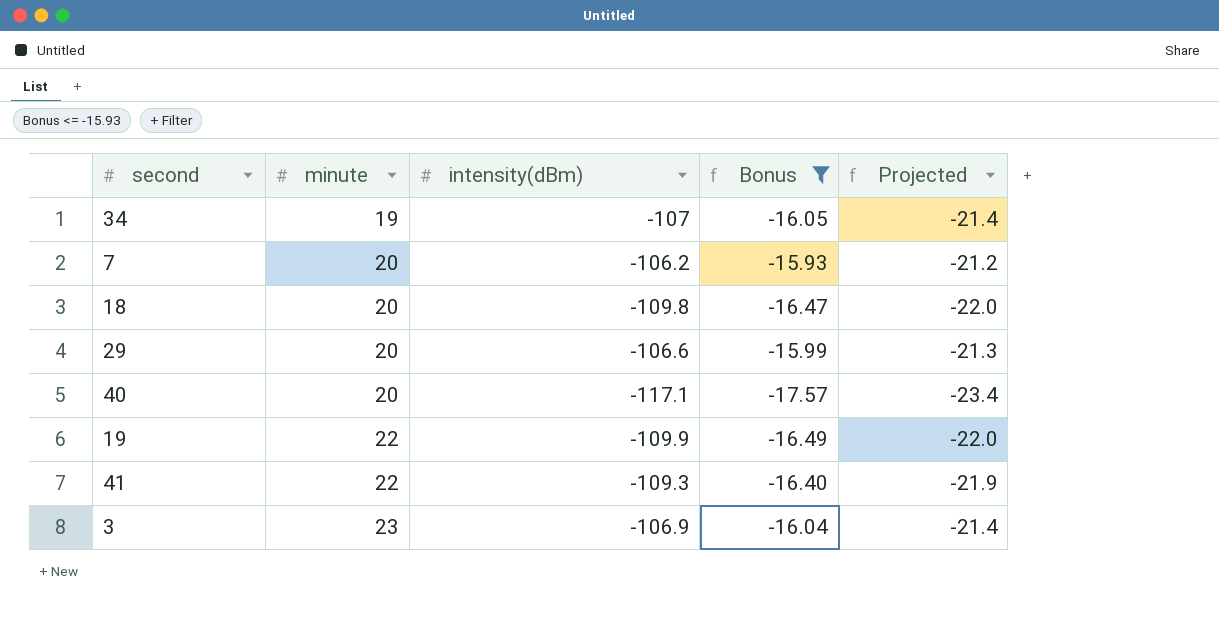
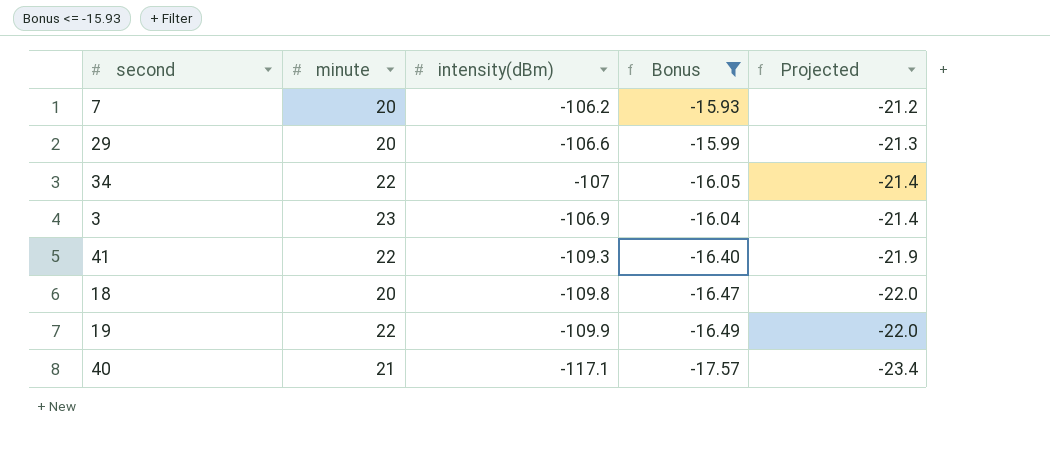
row order: minute ascending -> Projected descending
34 | minute: 19 -> 22
40 | minute: 20 -> 21

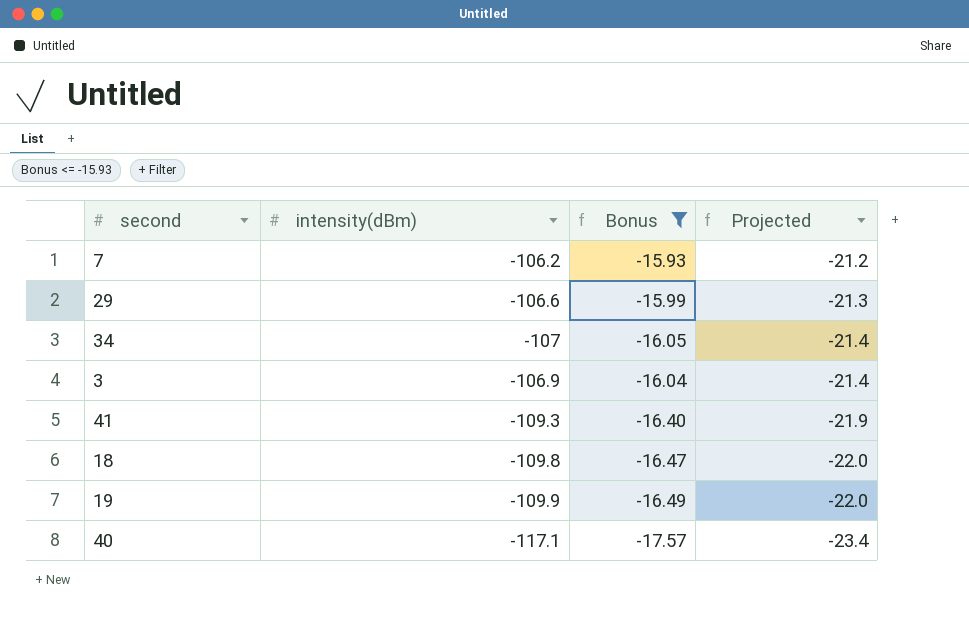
column minute | position: 2 -> none

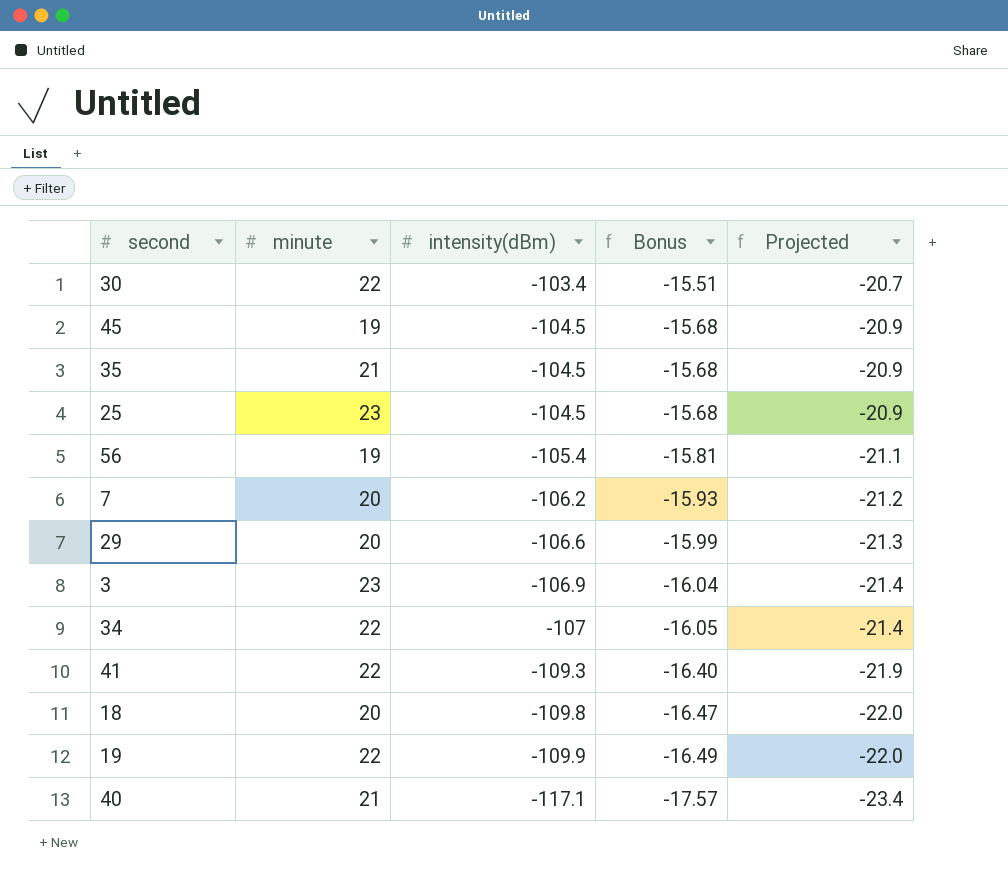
filter: Bonus <= -15.93 -> none
row order: Projected descending -> intensity(dBm) descending
column minute | position: none -> 2

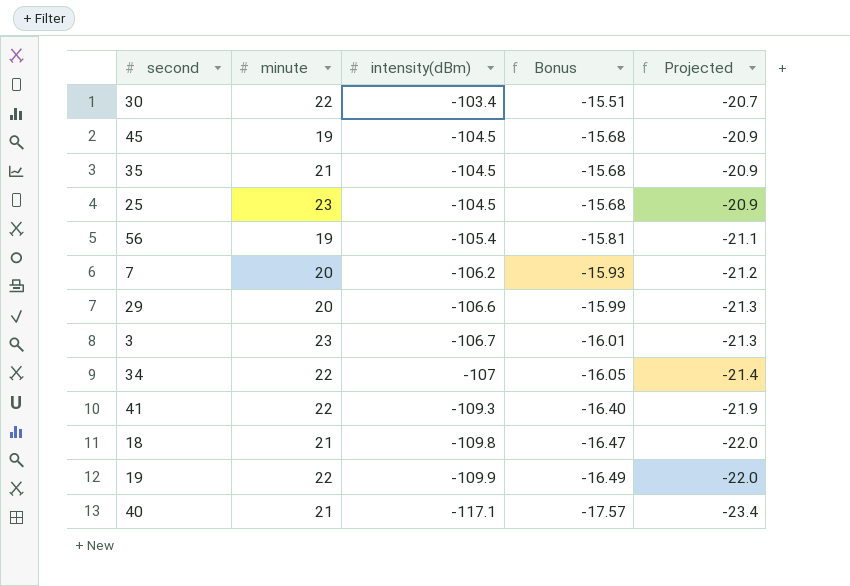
3 | intensity(dBm): -106.9 -> -106.7
3 | Bonus: -16.04 -> -16.01
3 | Projected: -21.4 -> -21.3
18 | minute: 20 -> 21

